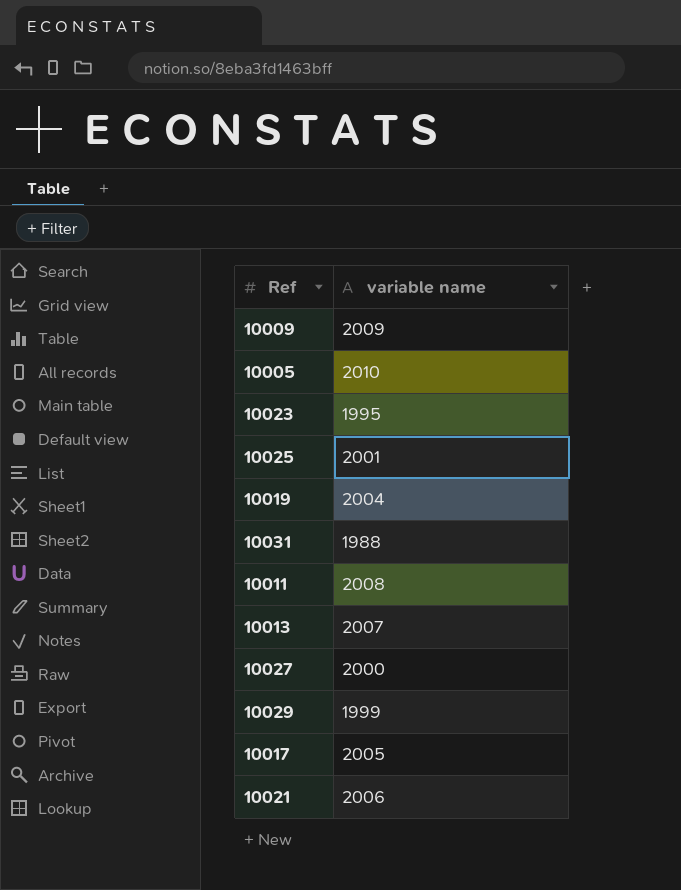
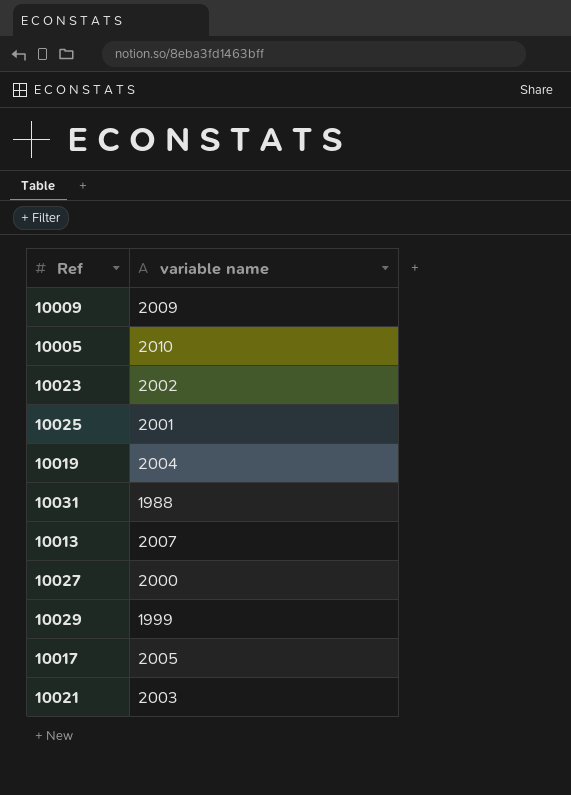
row 10011: 2008 -> none
10023 | variable name: 1995 -> 2002
10021 | variable name: 2006 -> 2003

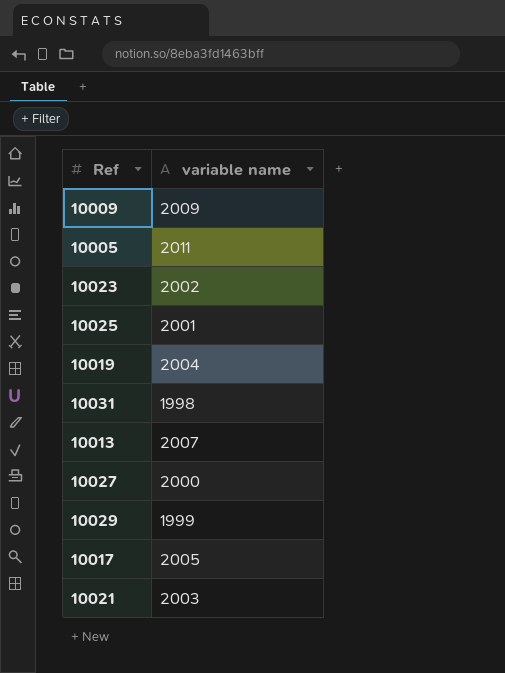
10005 | variable name: 2010 -> 2011
10031 | variable name: 1988 -> 1998

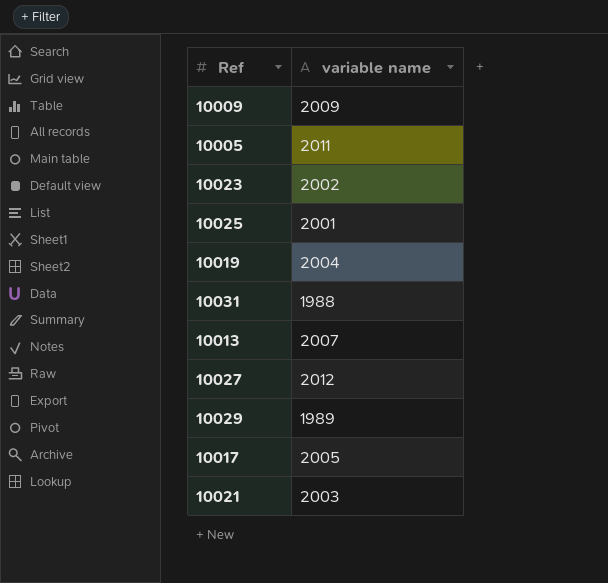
10031 | variable name: 1998 -> 1988
10027 | variable name: 2000 -> 2012
10029 | variable name: 1999 -> 1989

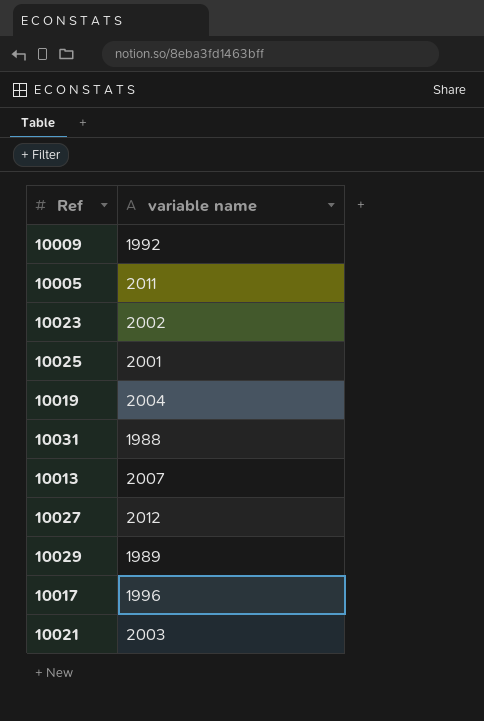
10009 | variable name: 2009 -> 1992
10017 | variable name: 2005 -> 1996

